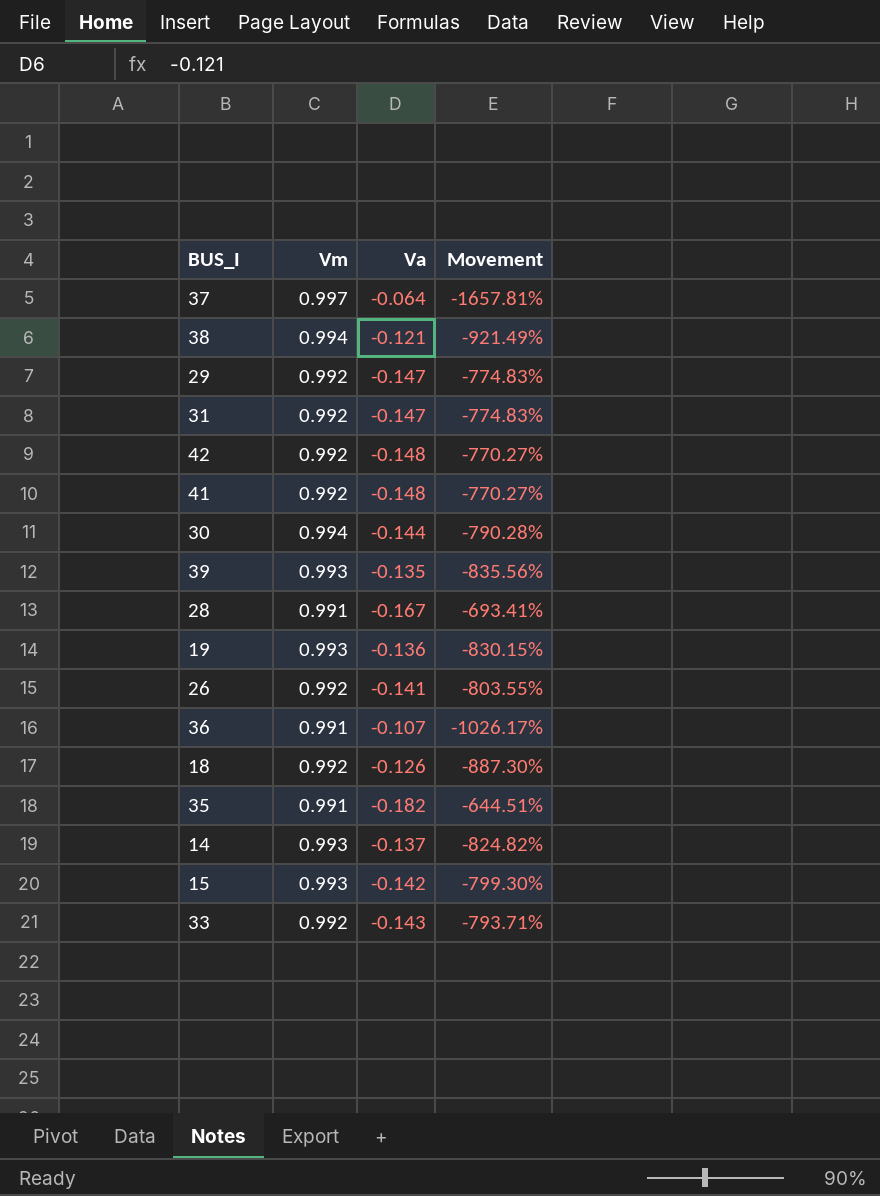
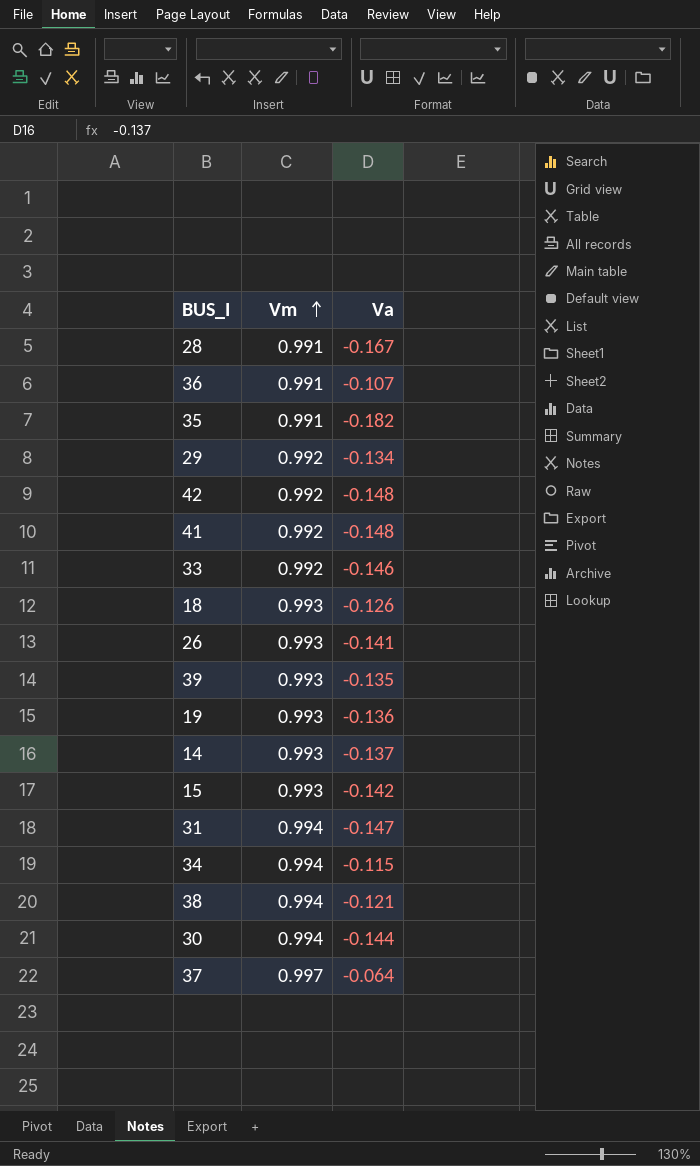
row order: none -> Vm ascending
column Movement | formula: ([Vm] - [Va]) / [Va] -> none
29 | Va: -0.147 -> -0.134
33 | Va: -0.143 -> -0.146
18 | Vm: 0.992 -> 0.993
26 | Vm: 0.992 -> 0.993
31 | Vm: 0.992 -> 0.994
row 34: none -> 0.994 | -0.115

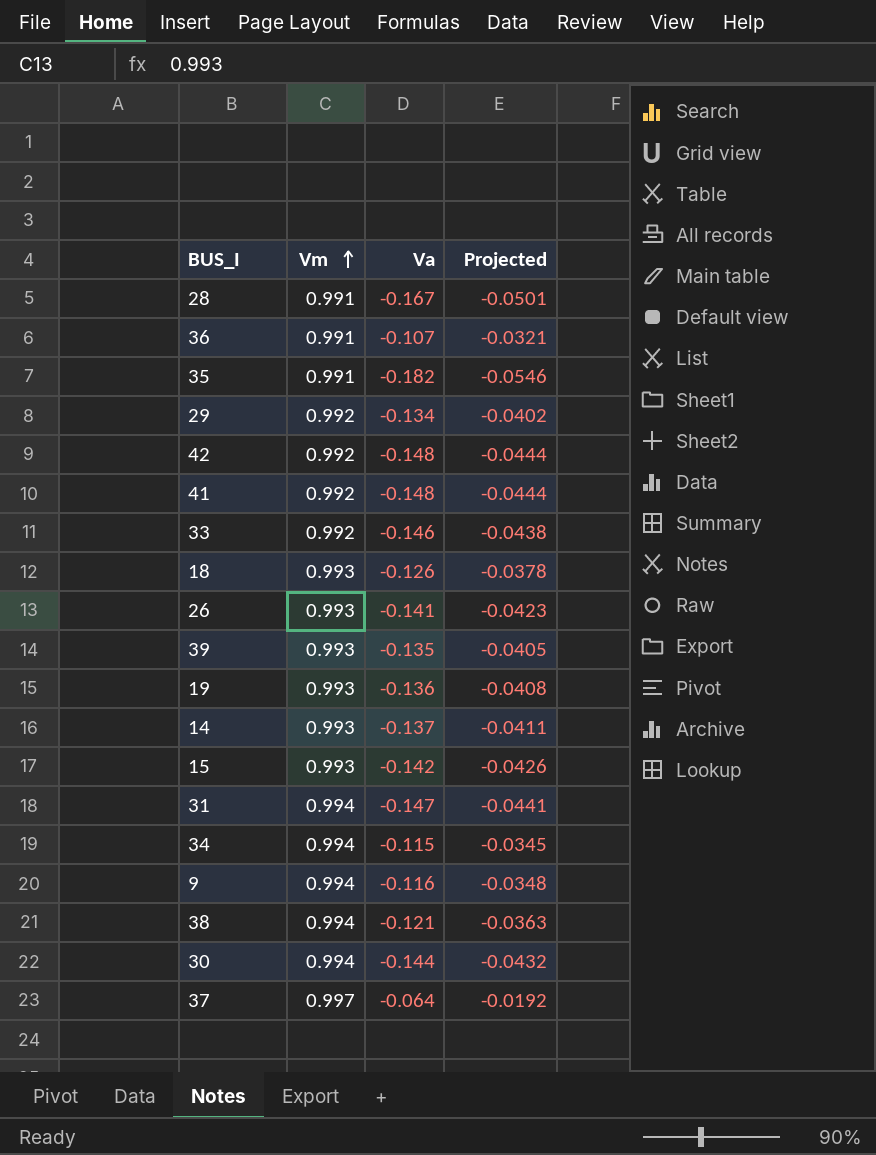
column Projected | formula: none -> [Va] * 0.3
row 9: none -> 0.994 | -0.116 | -0.0348

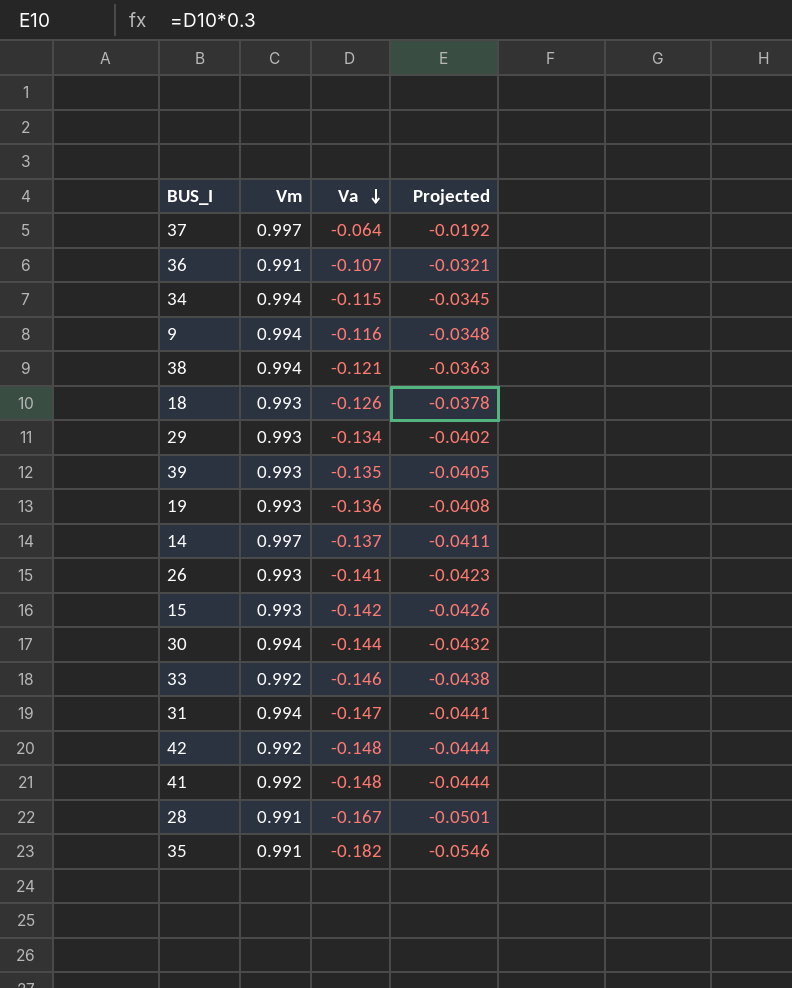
row order: Vm ascending -> Va descending
29 | Vm: 0.992 -> 0.993
14 | Vm: 0.993 -> 0.997

